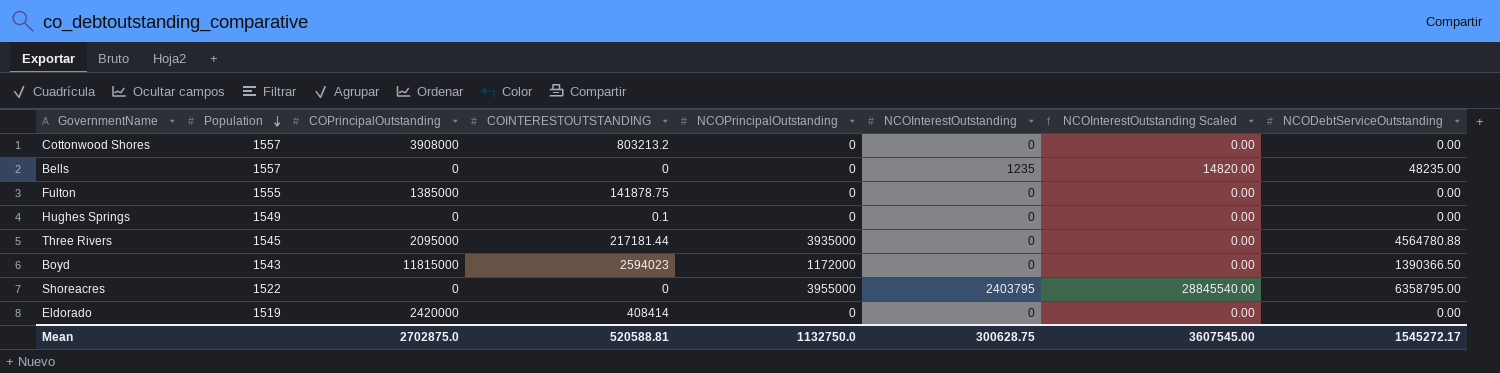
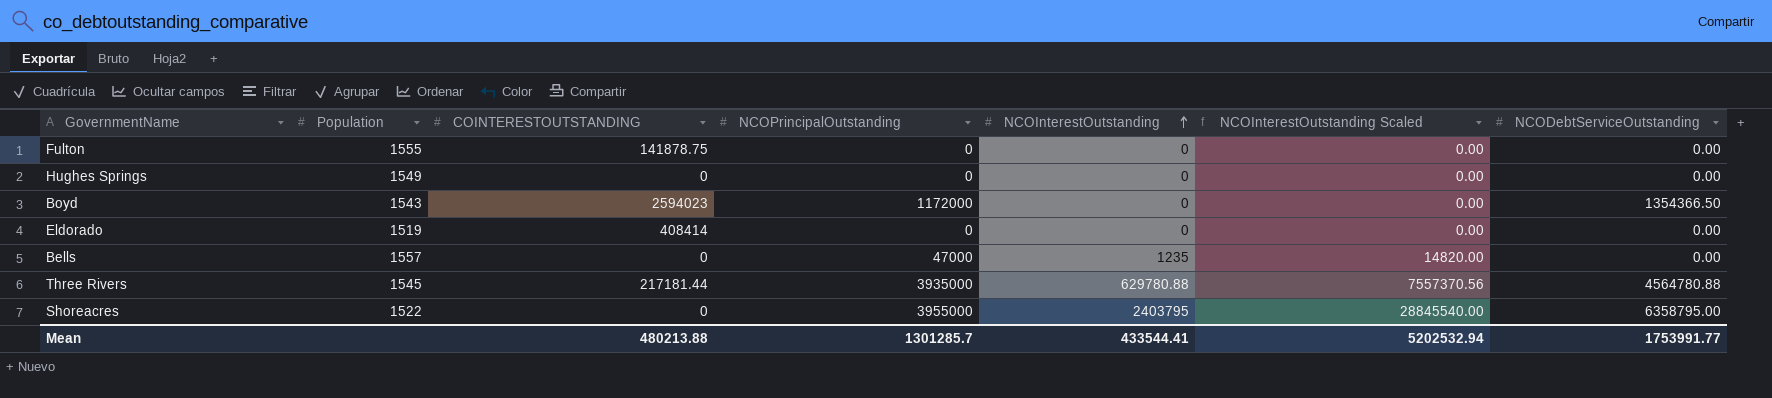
row order: Population descending -> NCOInterestOutstanding ascending
column COPrincipalOutstanding | position: 3 -> none
row Cottonwood Shores: 1557 | 3908000 | 803213.2 | 0 | 0 | 0.00 | 0.00 -> none
Hughes Springs | COINTERESTOUTSTANDING: 0.1 -> 0
Boyd | NCODebtServiceOutstanding: 1390366.50 -> 1354366.50
Bells | NCOPrincipalOutstanding: 0 -> 47000
Bells | NCODebtServiceOutstanding: 48235.00 -> 0.00
Three Rivers | NCOInterestOutstanding: 0 -> 629780.88
Three Rivers | NCOInterestOutstanding Scaled: 0.00 -> 7557370.56
Mean | COINTERESTOUTSTANDING: 520588.81 -> 480213.88
Mean | NCOPrincipalOutstanding: 1132750.0 -> 1301285.7
Mean | NCOInterestOutstanding: 300628.75 -> 433544.41
Mean | NCOInterestOutstanding Scaled: 3607545.00 -> 5202532.94
Mean | NCODebtServiceOutstanding: 1545272.17 -> 1753991.77

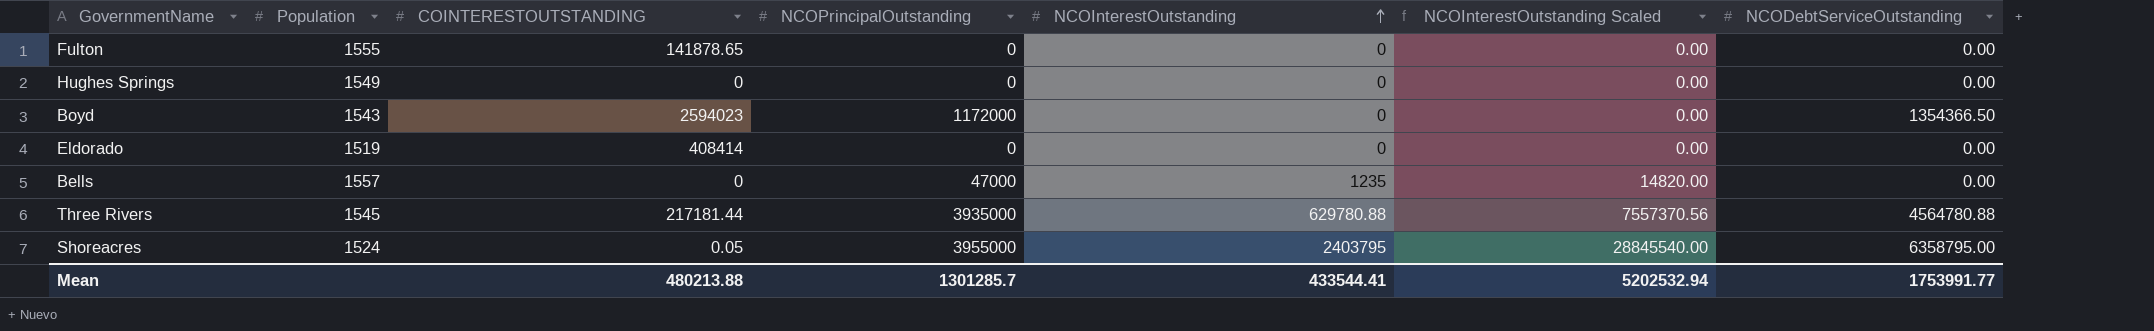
Fulton | COINTERESTOUTSTANDING: 141878.75 -> 141878.65
Shoreacres | Population: 1522 -> 1524
Shoreacres | COINTERESTOUTSTANDING: 0 -> 0.05

